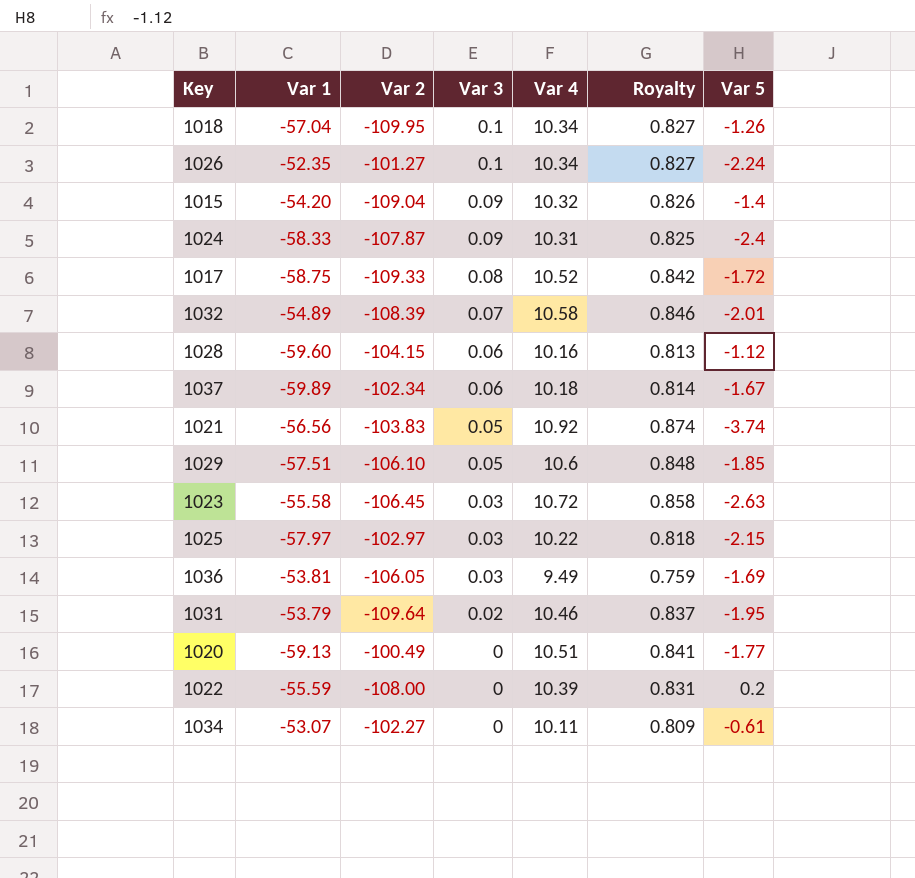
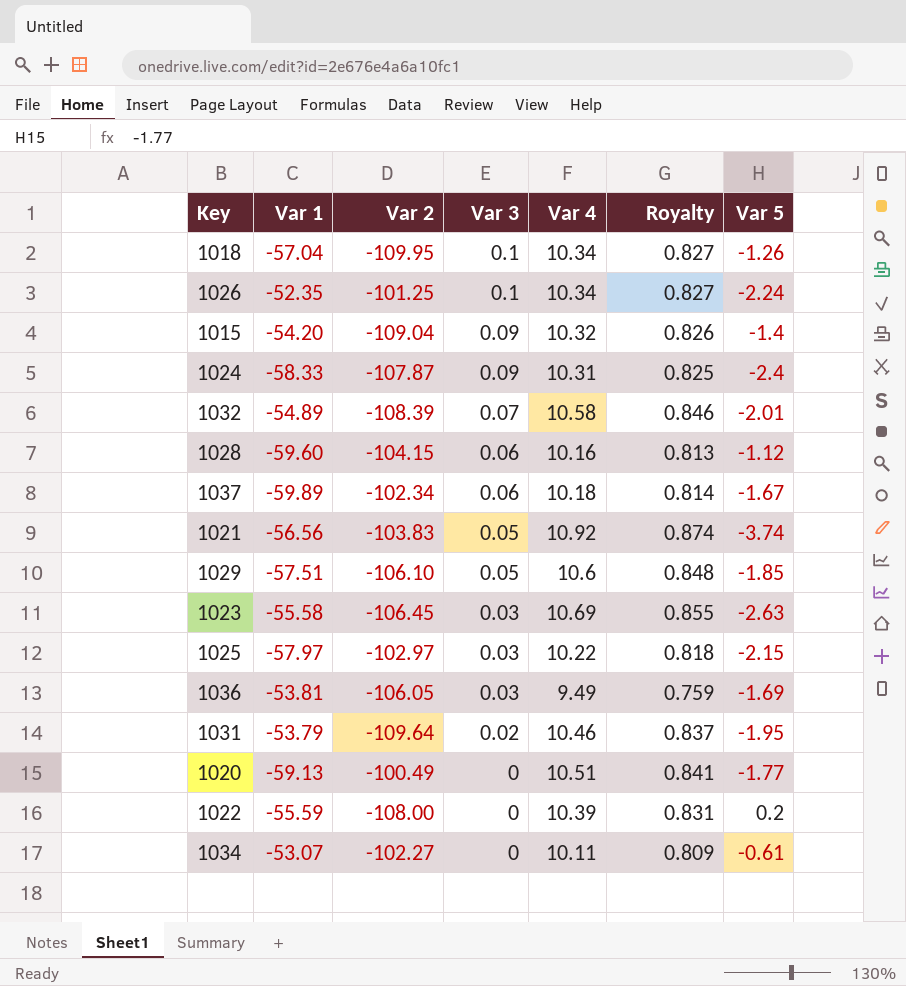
row 1017: -58.75 | -109.33 | 0.08 | 10.52 | 0.842 | -1.72 -> none
1026 | Var 2: -101.27 -> -101.25
1023 | Var 4: 10.72 -> 10.69
1023 | Royalty: 0.858 -> 0.855

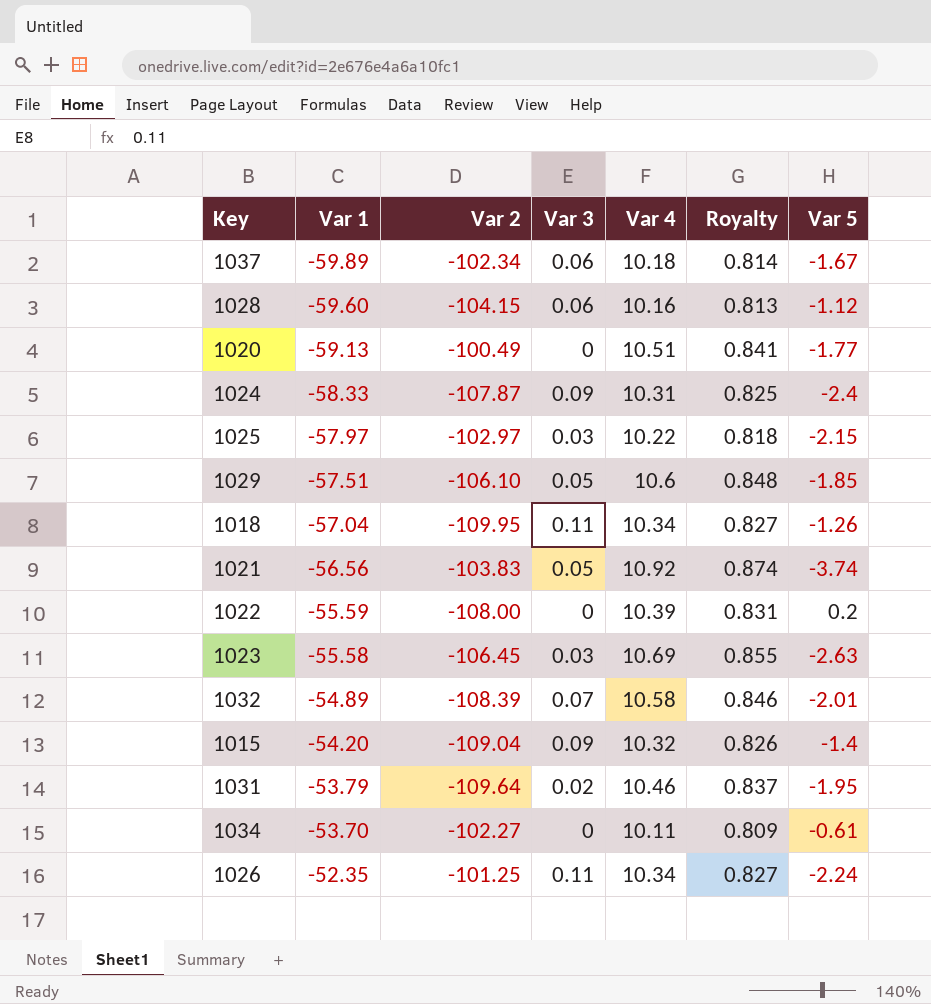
row order: Var 3 descending -> Var 1 ascending
row 1036: -53.81 | -106.05 | 0.03 | 9.49 | 0.759 | -1.69 -> none
1018 | Var 3: 0.1 -> 0.11
1034 | Var 1: -53.07 -> -53.70
1026 | Var 3: 0.1 -> 0.11

